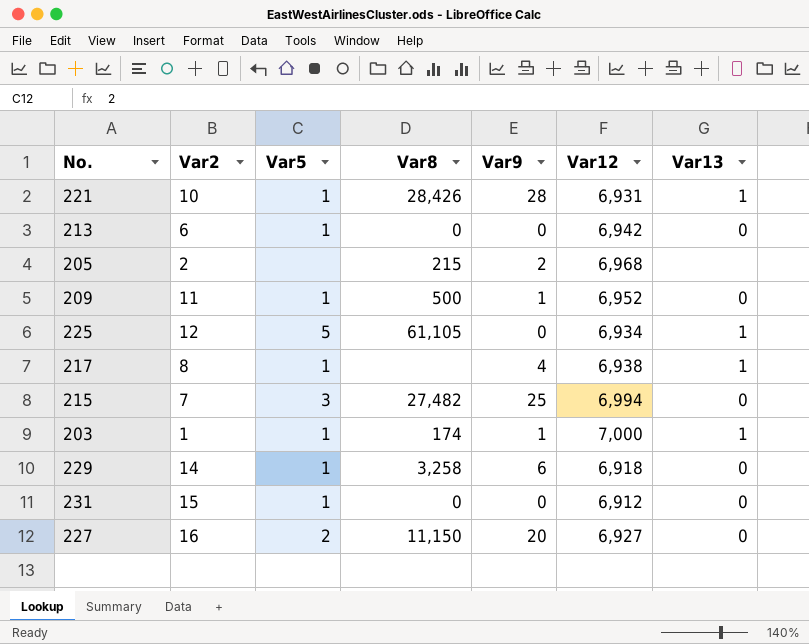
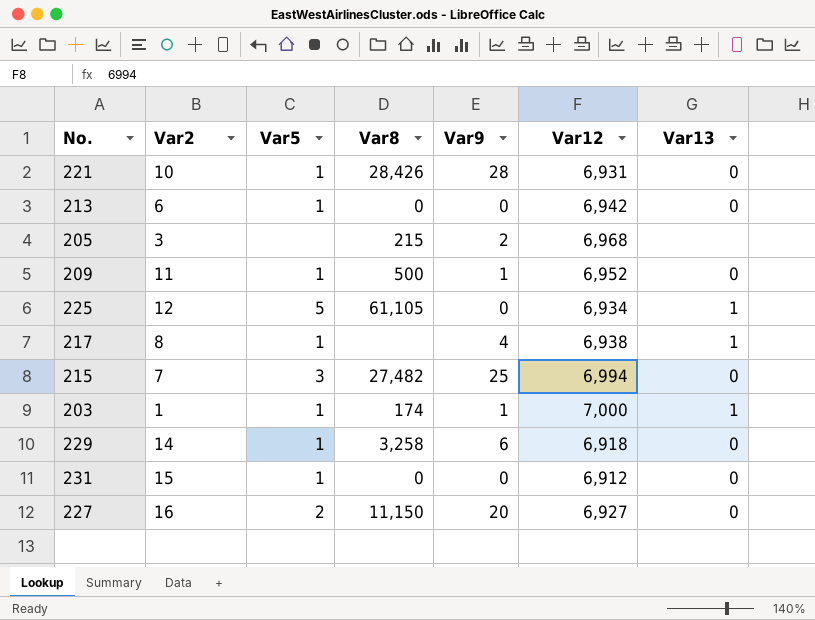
221 | Var13: 1 -> 0
205 | Var2: 2 -> 3

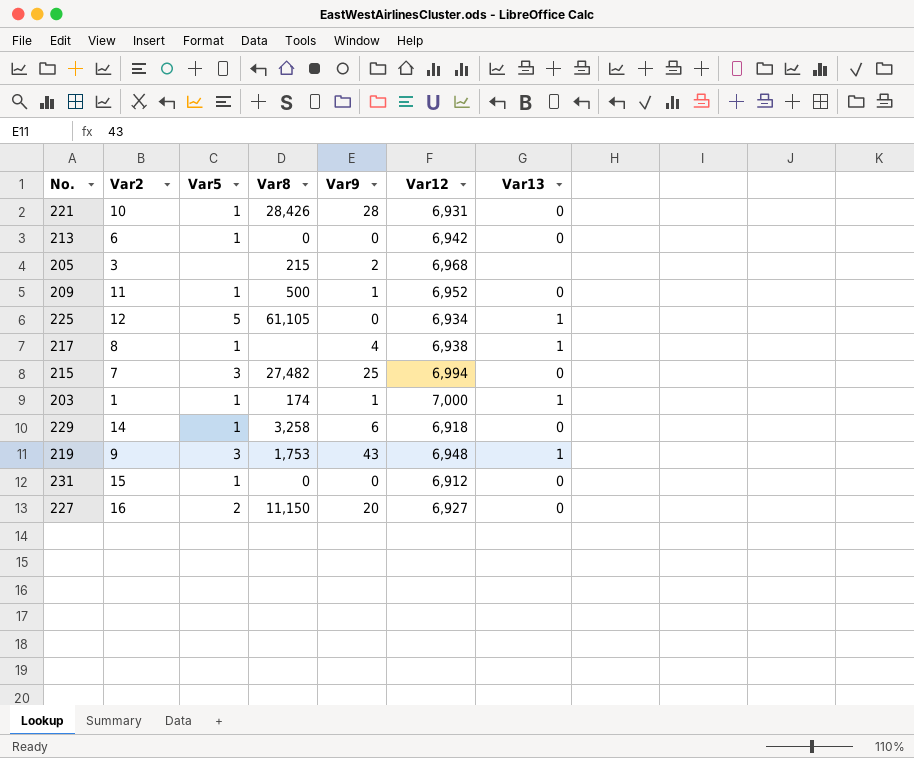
row 219: none -> 9 | 3 | 1,753 | 43 | 6,948 | 1

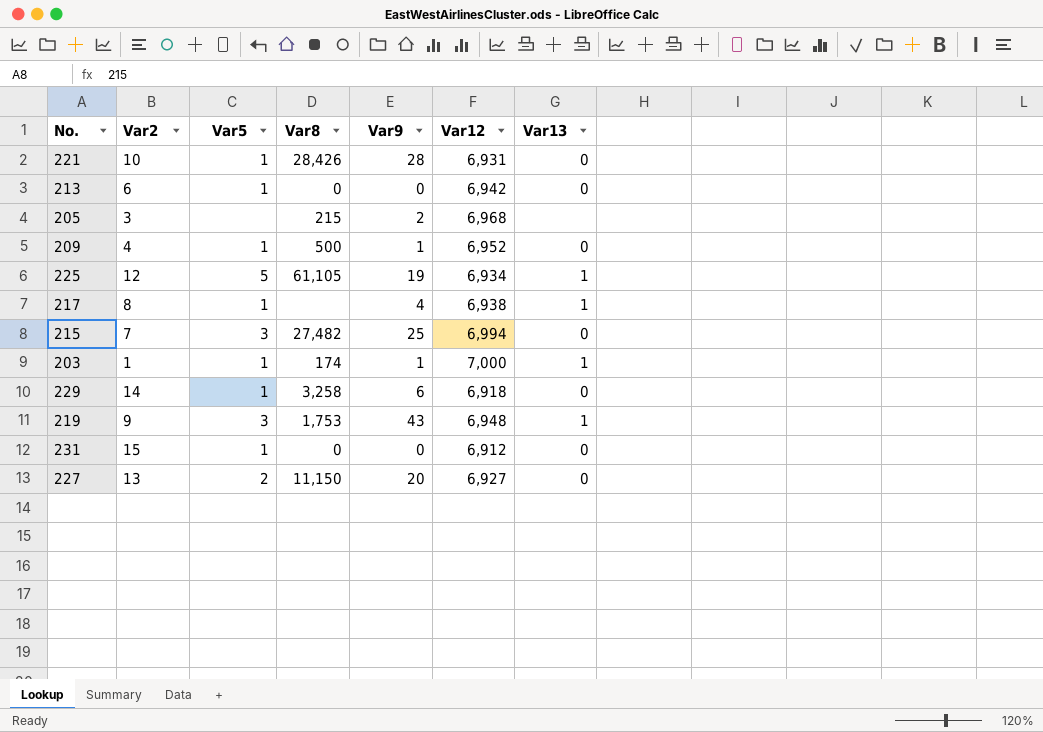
209 | Var2: 11 -> 4
225 | Var9: 0 -> 19
227 | Var2: 16 -> 13

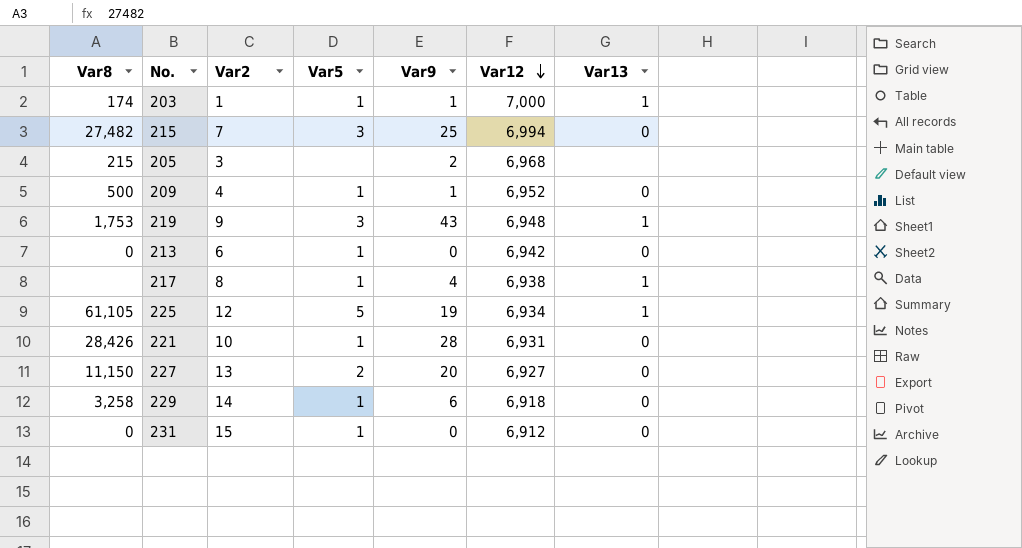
row order: none -> Var12 descending
column Var8 | position: 4 -> 1

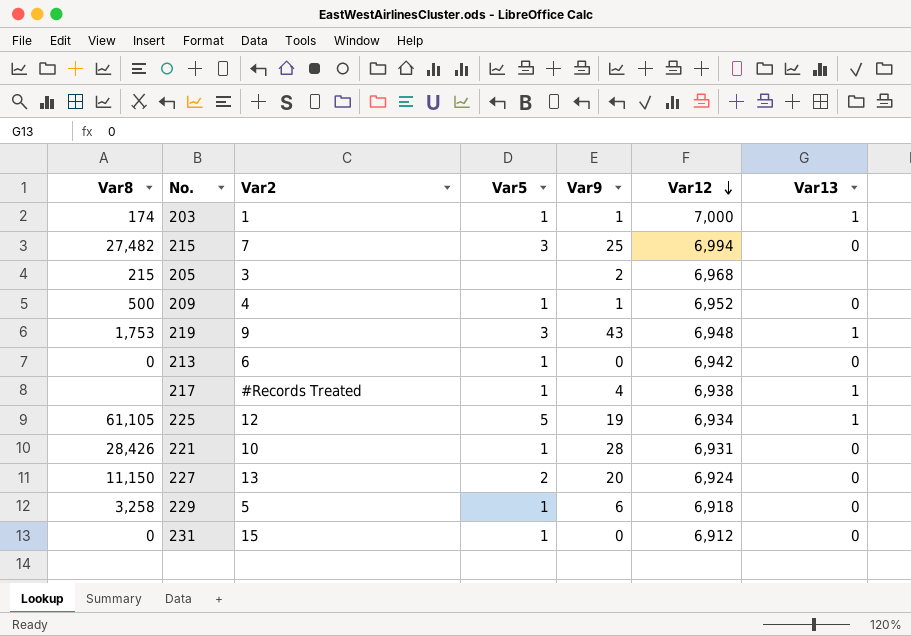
217 | Var2: 8 -> #Records Treated
227 | Var12: 6,927 -> 6,924
229 | Var2: 14 -> 5

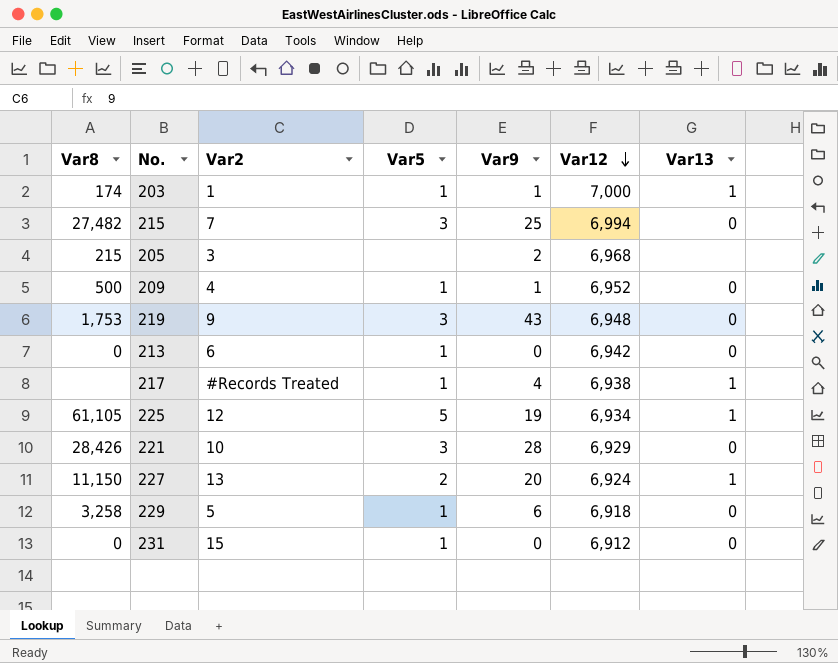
219 | Var13: 1 -> 0
221 | Var5: 1 -> 3
221 | Var12: 6,931 -> 6,929
227 | Var13: 0 -> 1

